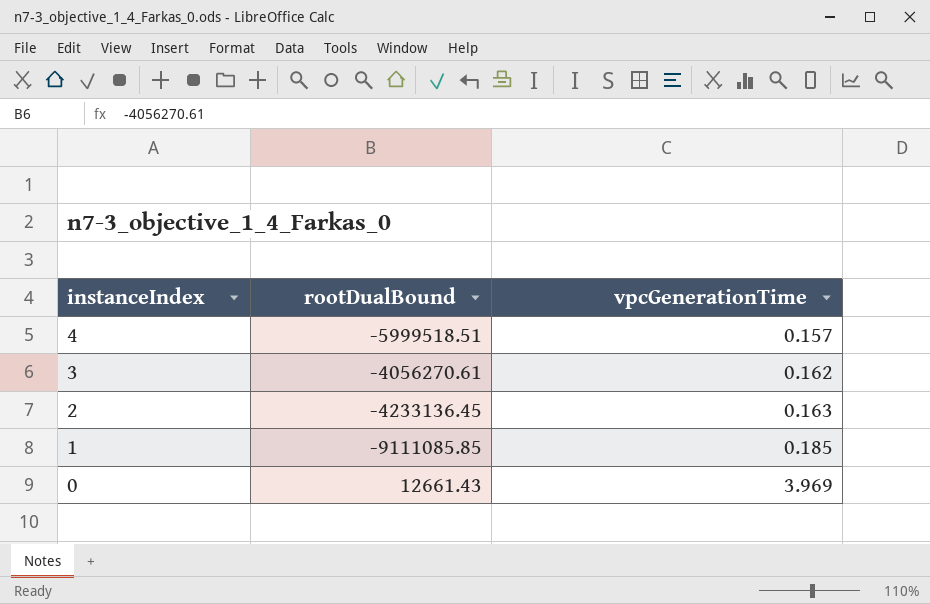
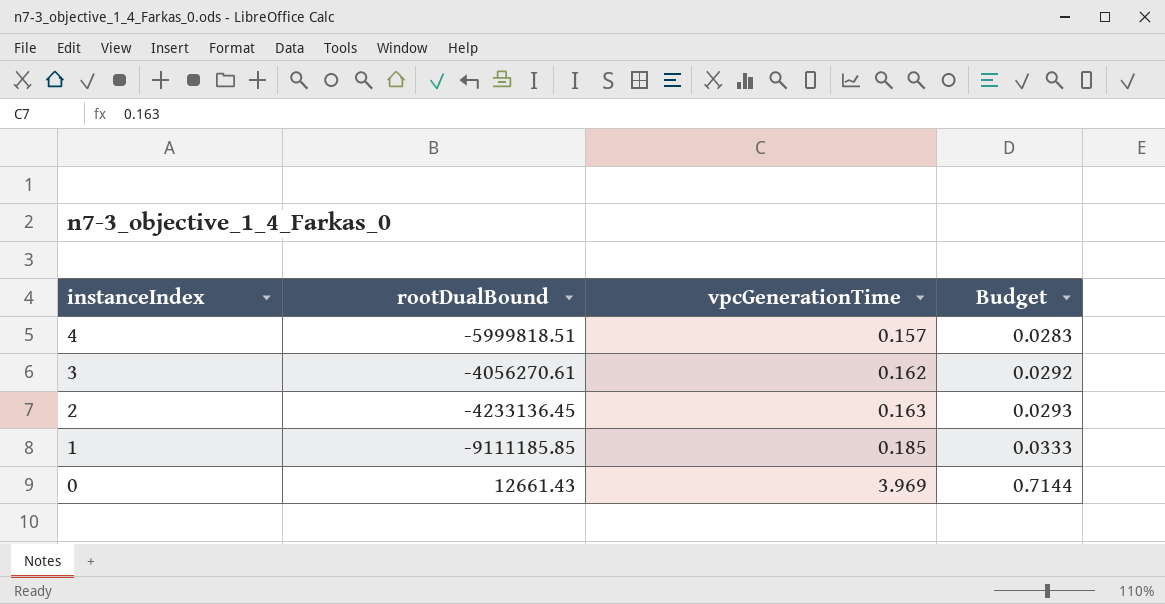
column Budget | formula: none -> [vpcGenerationTime] * 0.18
4 | rootDualBound: -5999518.51 -> -5999818.51
1 | rootDualBound: -9111085.85 -> -9111185.85

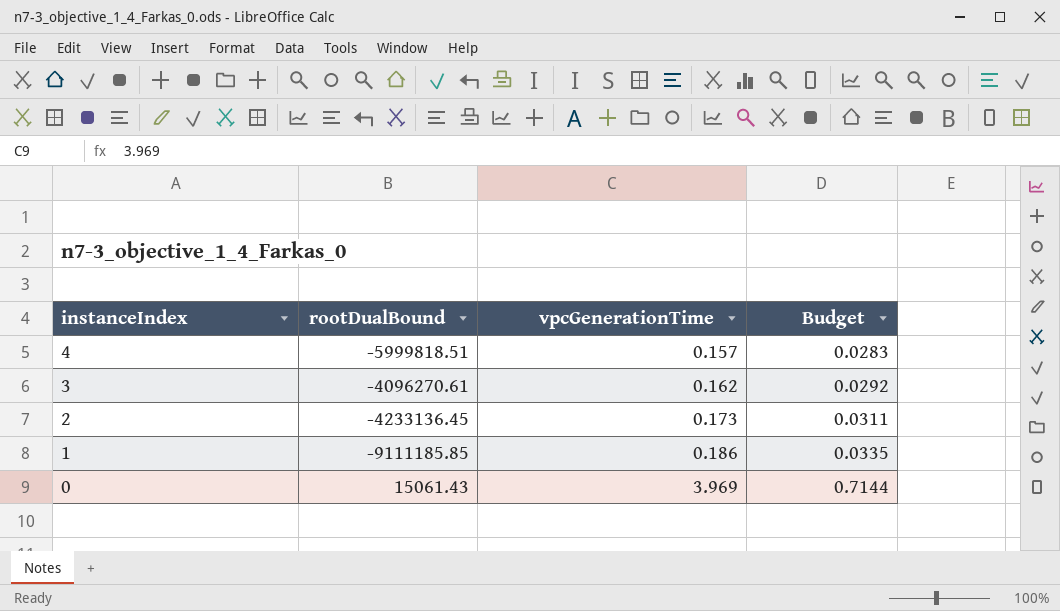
3 | rootDualBound: -4056270.61 -> -4096270.61
2 | vpcGenerationTime: 0.163 -> 0.173
2 | Budget: 0.0293 -> 0.0311
1 | vpcGenerationTime: 0.185 -> 0.186
1 | Budget: 0.0333 -> 0.0335
0 | rootDualBound: 12661.43 -> 15061.43

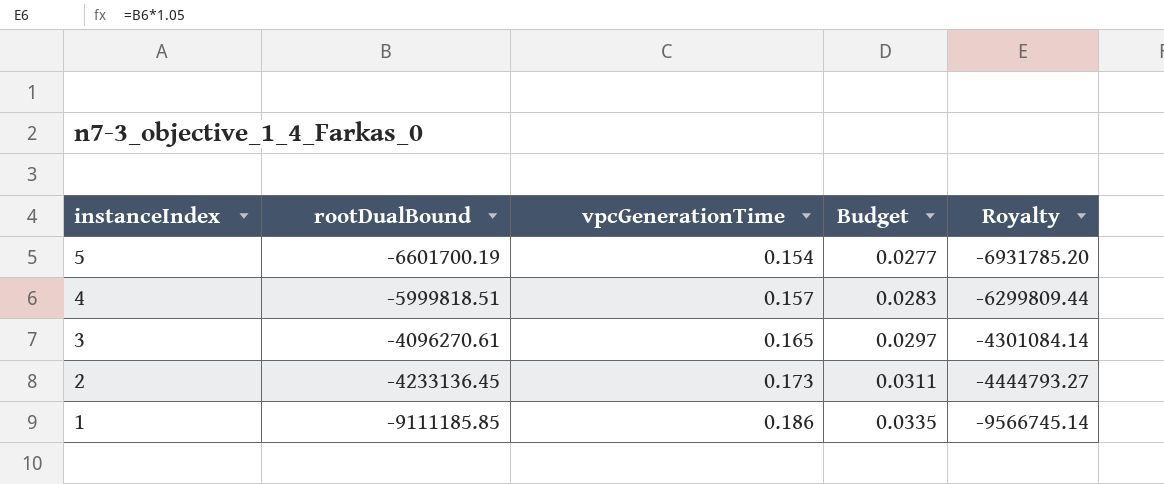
column Royalty | formula: none -> [rootDualBound] * 1.05
row 0: 15061.43 | 3.969 | 0.7144 -> none
row 5: none -> -6601700.19 | 0.154 | 0.0277 | -6931785.20
3 | vpcGenerationTime: 0.162 -> 0.165
3 | Budget: 0.0292 -> 0.0297

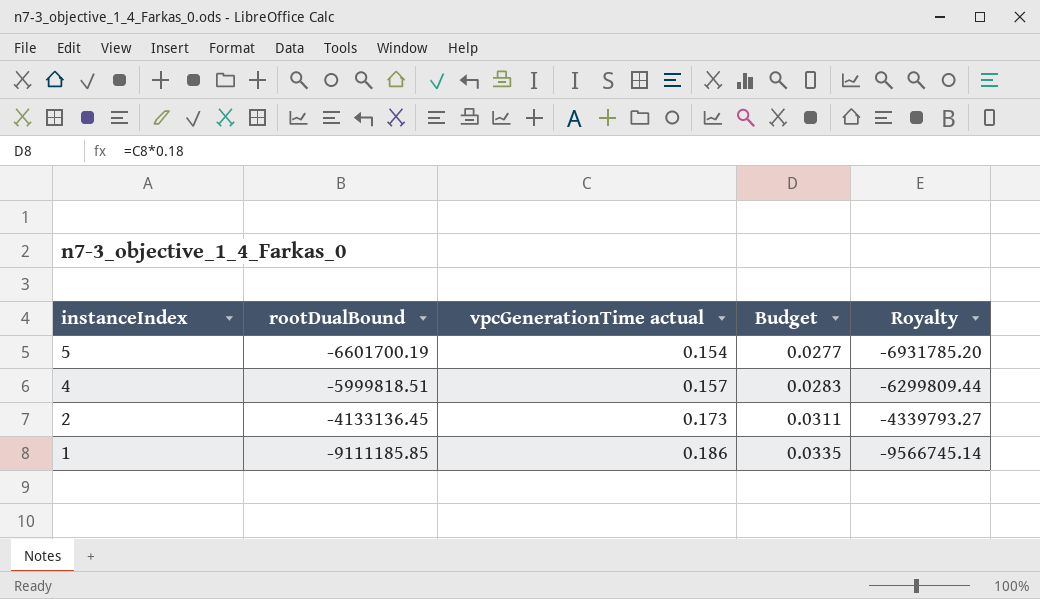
column name: vpcGenerationTime -> vpcGenerationTime actual
row 3: -4096270.61 | 0.165 | 0.0297 | -4301084.14 -> none
2 | rootDualBound: -4233136.45 -> -4133136.45
2 | Royalty: -4444793.27 -> -4339793.27

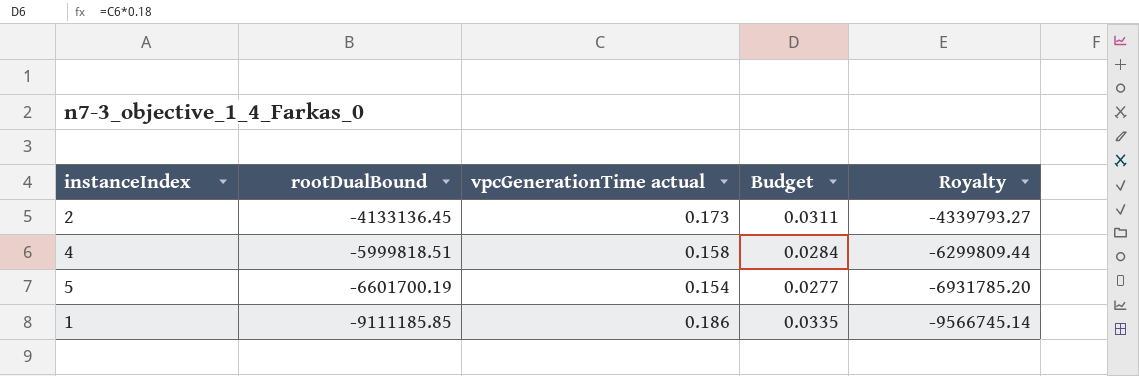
row order: instanceIndex descending -> rootDualBound descending
4 | vpcGenerationTime actual: 0.157 -> 0.158
4 | Budget: 0.0283 -> 0.0284

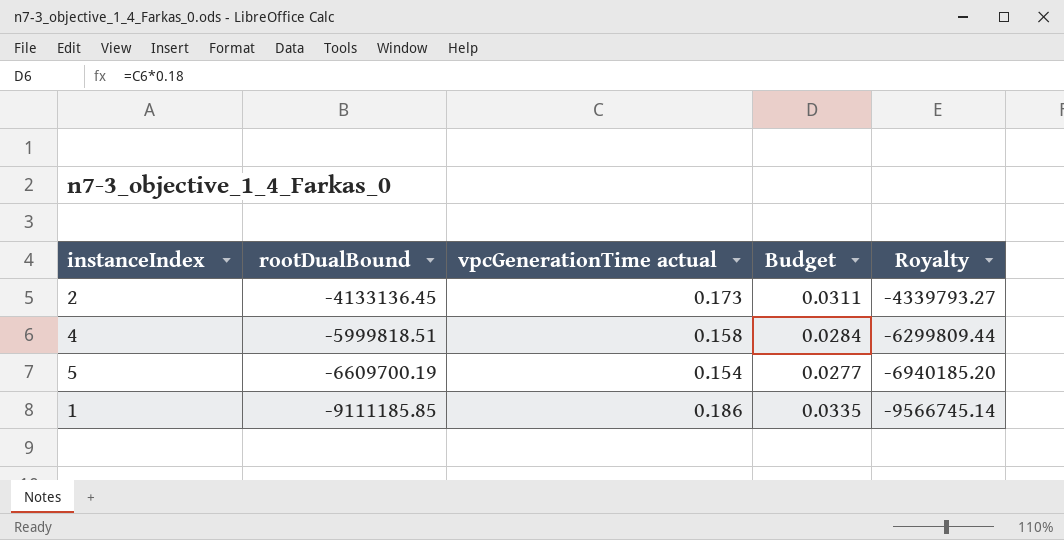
5 | rootDualBound: -6601700.19 -> -6609700.19
5 | Royalty: -6931785.20 -> -6940185.20

